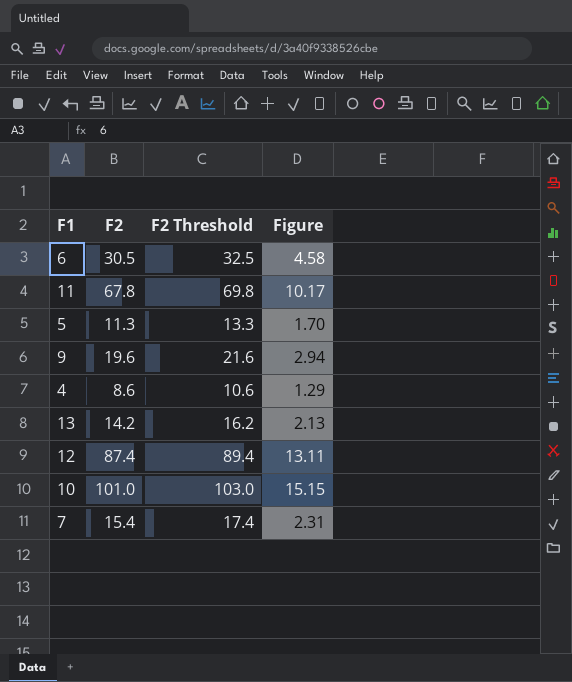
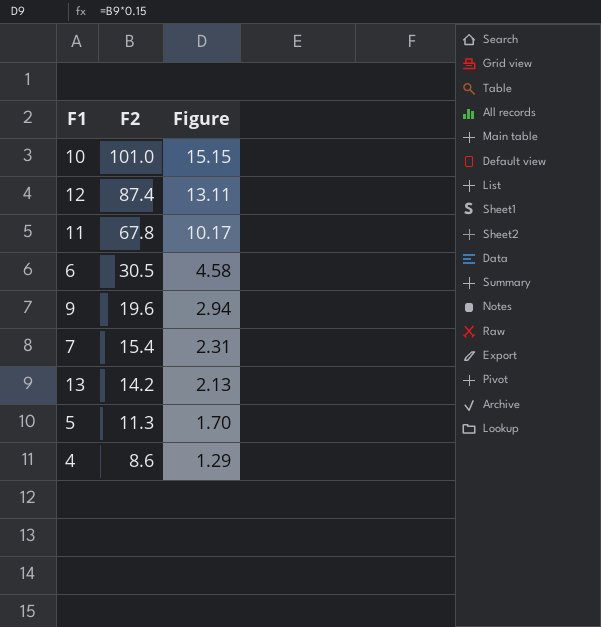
row order: none -> F2 descending
column F2 Threshold | formula: [F2] + 2 -> none

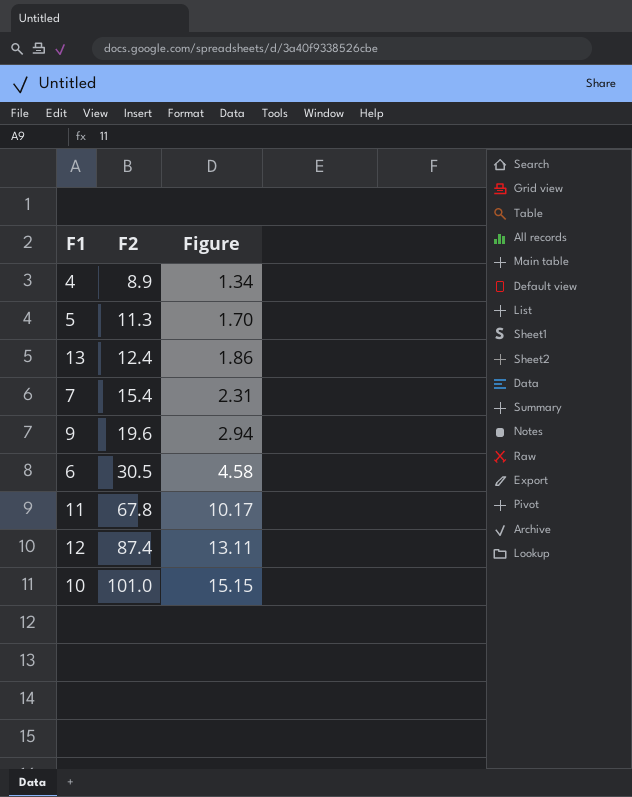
row order: F2 descending -> F2 ascending
4 | F2: 8.6 -> 8.9
4 | Figure: 1.29 -> 1.34
13 | F2: 14.2 -> 12.4
13 | Figure: 2.13 -> 1.86

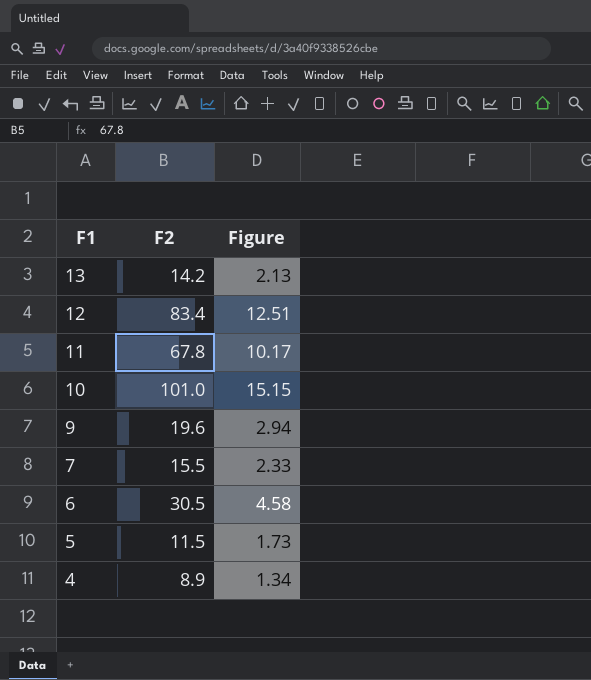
row order: F2 ascending -> F1 descending
13 | F2: 12.4 -> 14.2
13 | Figure: 1.86 -> 2.13
12 | F2: 87.4 -> 83.4
12 | Figure: 13.11 -> 12.51
7 | F2: 15.4 -> 15.5
7 | Figure: 2.31 -> 2.33
5 | F2: 11.3 -> 11.5
5 | Figure: 1.70 -> 1.73

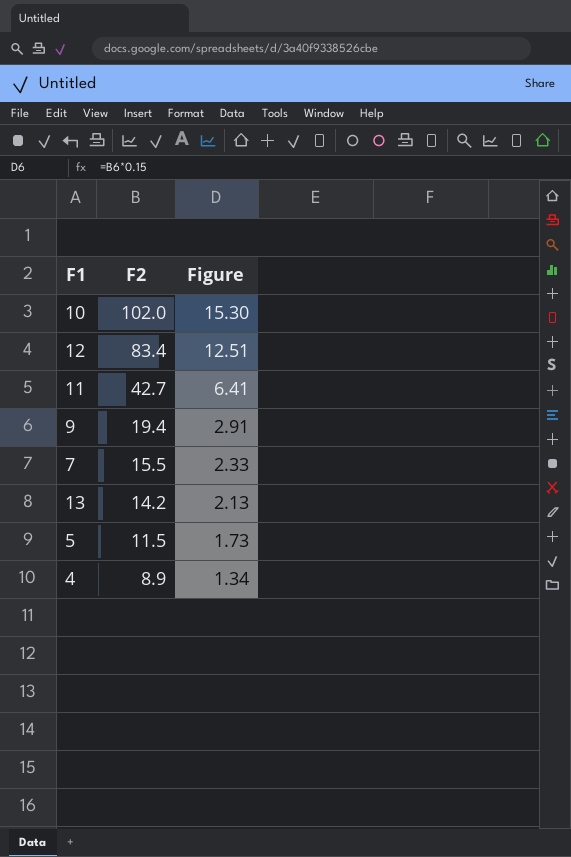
row order: F1 descending -> F2 descending
row 6: 30.5 | 4.58 -> none
10 | F2: 101.0 -> 102.0
10 | Figure: 15.15 -> 15.30
11 | F2: 67.8 -> 42.7
11 | Figure: 10.17 -> 6.41
9 | F2: 19.6 -> 19.4
9 | Figure: 2.94 -> 2.91

